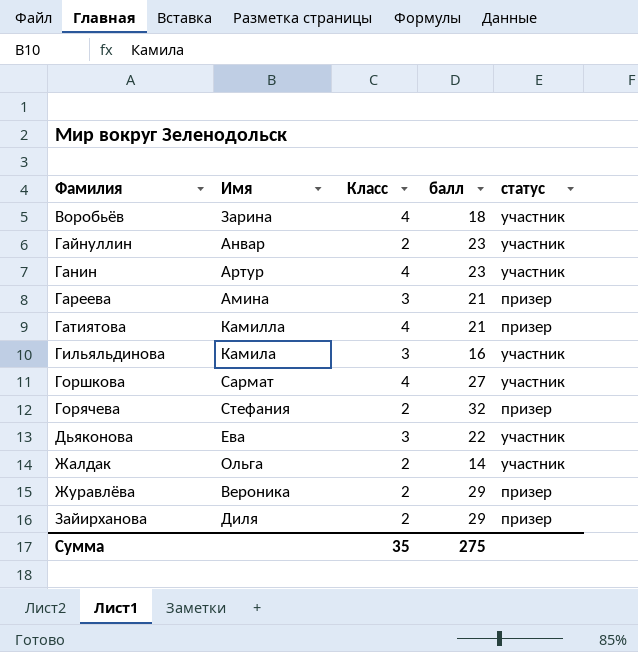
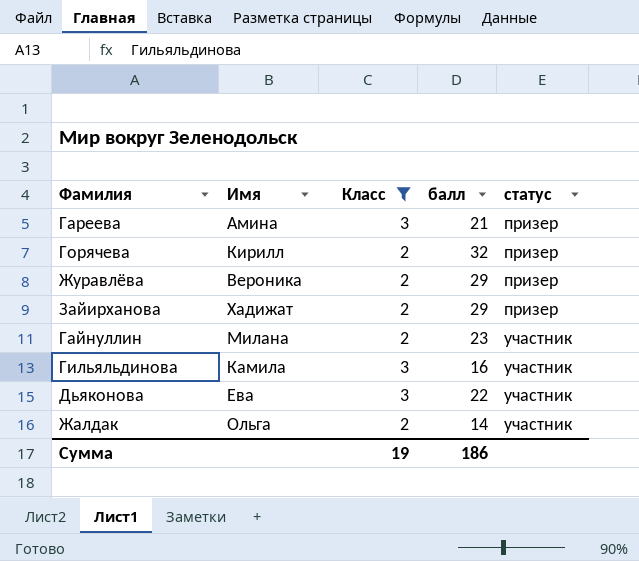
filter: none -> Класс != 4
row order: Фамилия ascending -> статус ascending
Горячева | Имя: Стефания -> Кирилл
Зайирханова | Имя: Диля -> Хадижат
Гайнуллин | Имя: Анвар -> Милана
Сумма | Класс: 35 -> 19
Сумма | балл: 275 -> 186

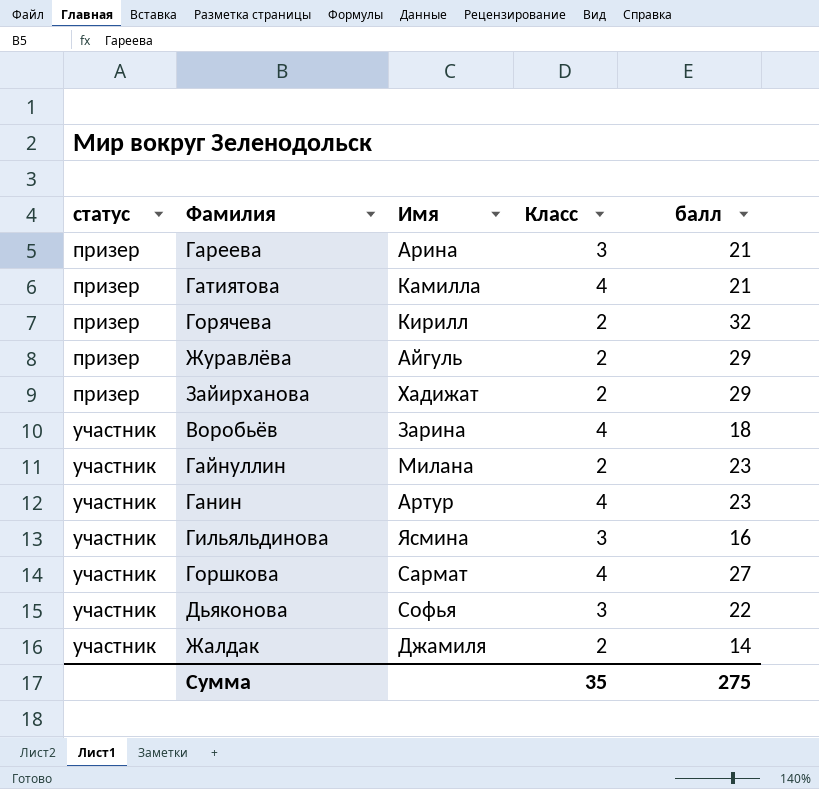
filter: Класс != 4 -> none
column статус | position: 5 -> 1
Гареева | Имя: Амина -> Арина
Журавлёва | Имя: Вероника -> Айгуль
Гильяльдинова | Имя: Камила -> Ясмина
Дьяконова | Имя: Ева -> Софья
Жалдак | Имя: Ольга -> Джамиля
Сумма | Класс: 19 -> 35
Сумма | балл: 186 -> 275

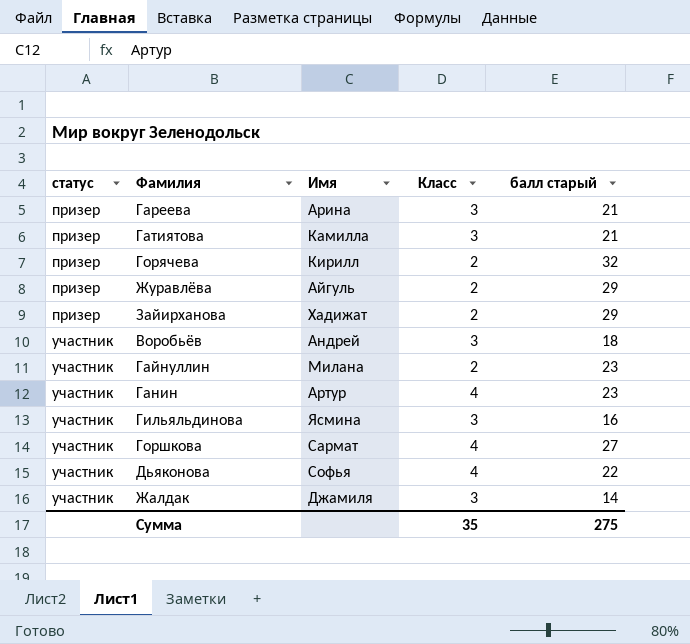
column name: балл -> балл старый
Гатиятова | Класс: 4 -> 3
Воробьёв | Имя: Зарина -> Андрей
Воробьёв | Класс: 4 -> 3
Дьяконова | Класс: 3 -> 4
Жалдак | Класс: 2 -> 3

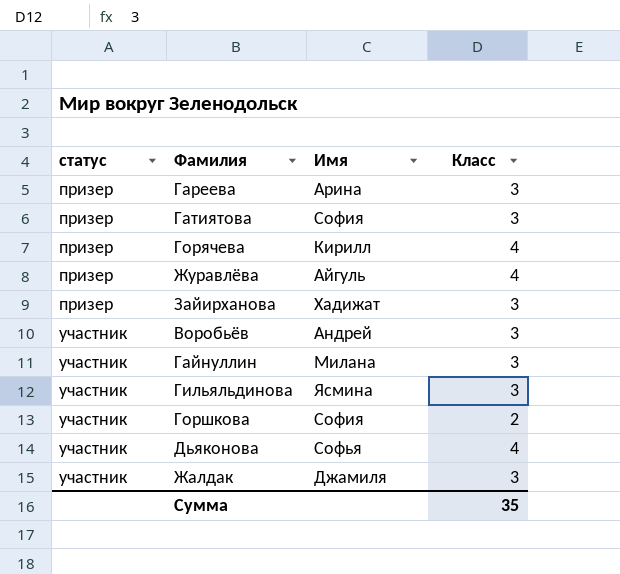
column балл старый | position: 5 -> none
row Ганин: участник | Артур | 4 | 23 -> none
Гатиятова | Имя: Камилла -> София
Горячева | Класс: 2 -> 4
Журавлёва | Класс: 2 -> 4
Зайирханова | Класс: 2 -> 3
Гайнуллин | Класс: 2 -> 3
Горшкова | Имя: Сармат -> София
Горшкова | Класс: 4 -> 2

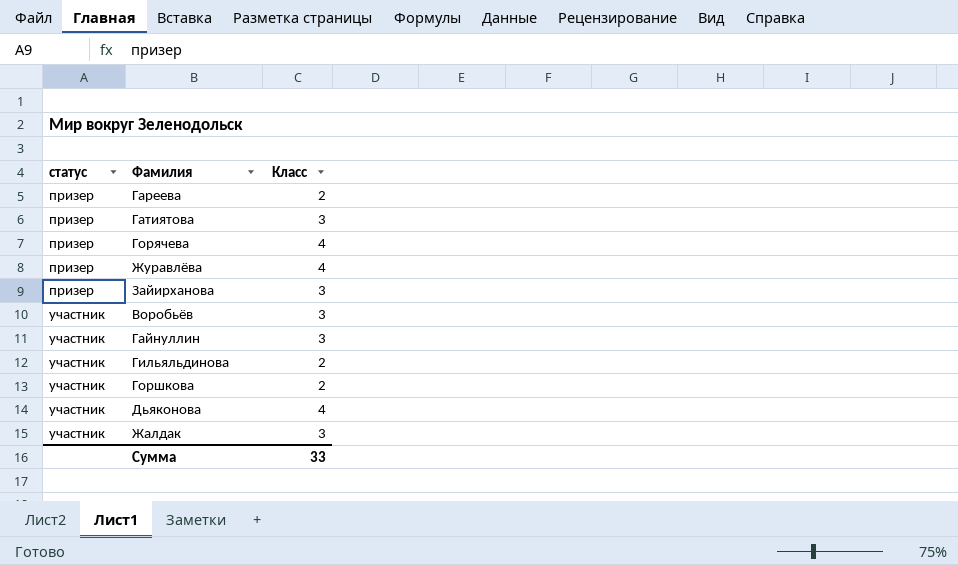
column Имя | position: 3 -> none
Гареева | Класс: 3 -> 2
Гильяльдинова | Класс: 3 -> 2
Сумма | Класс: 35 -> 33

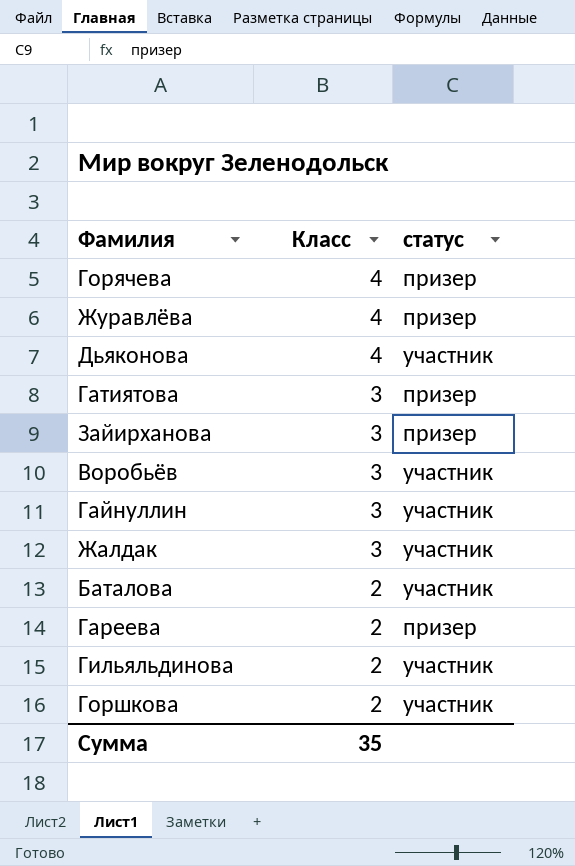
row order: статус ascending -> Класс descending
column статус | position: 1 -> 3
row Баталова: none -> 2 | участник
Сумма | Класс: 33 -> 35

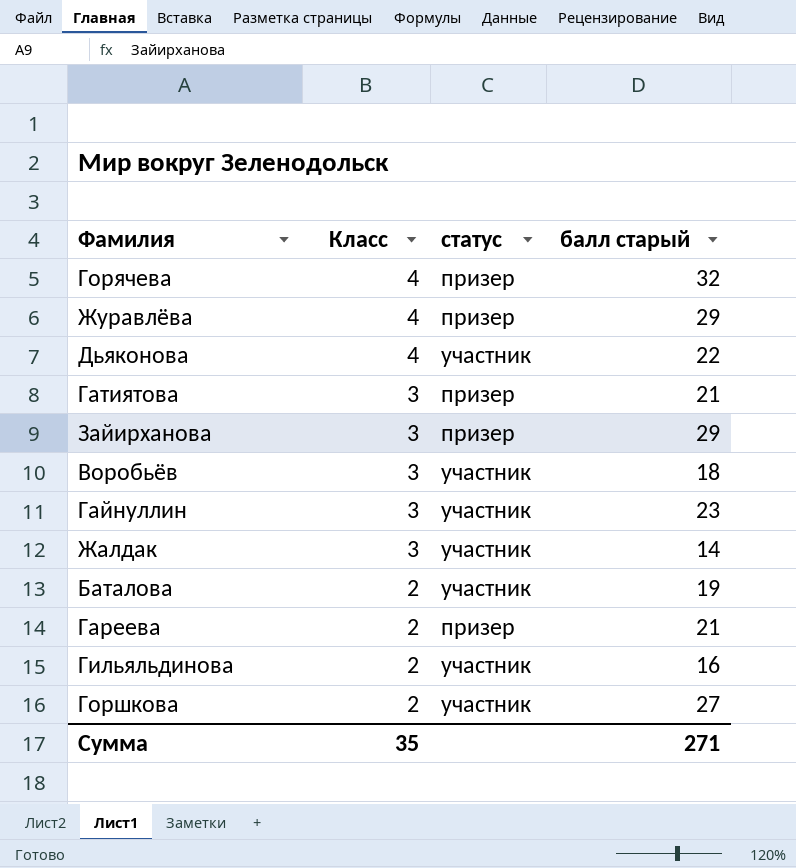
column балл старый | position: none -> 4

